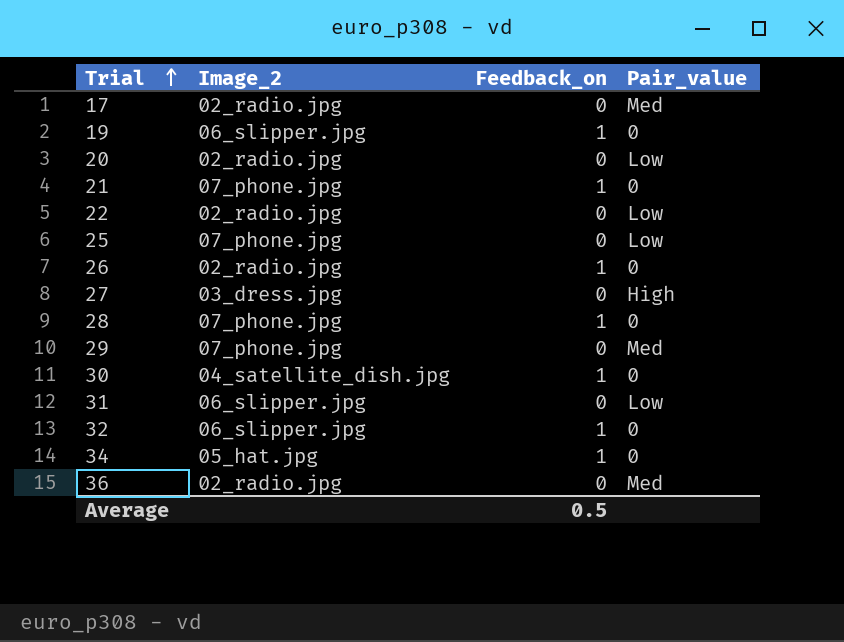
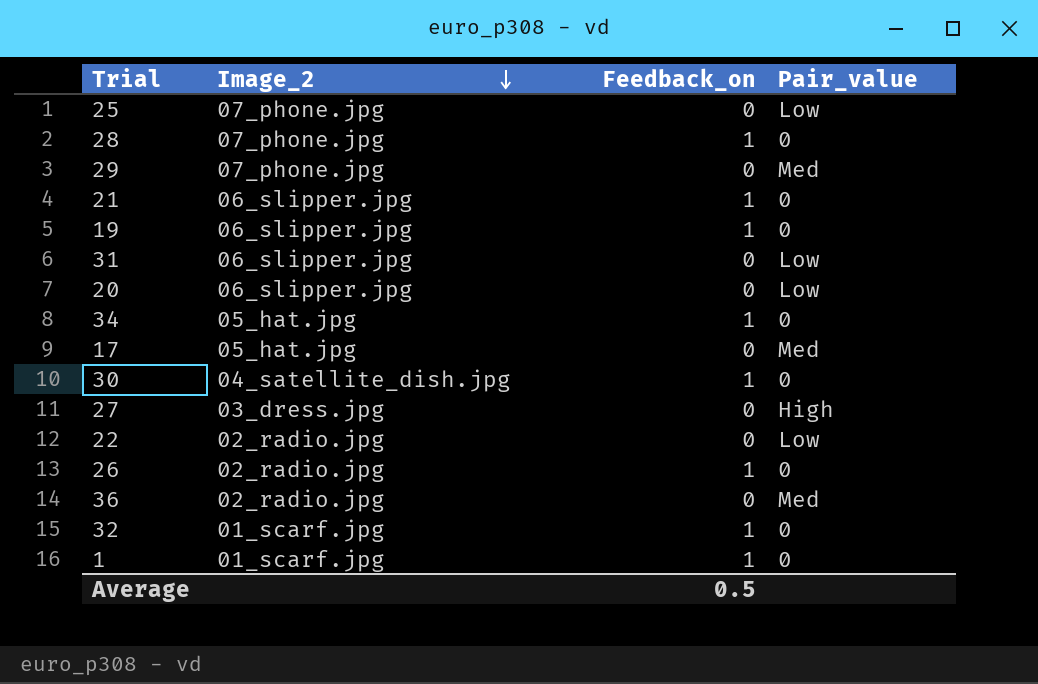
row order: Trial ascending -> Image_2 descending
21 | Image_2: 07_phone.jpg -> 06_slipper.jpg
20 | Image_2: 02_radio.jpg -> 06_slipper.jpg
17 | Image_2: 02_radio.jpg -> 05_hat.jpg
32 | Image_2: 06_slipper.jpg -> 01_scarf.jpg
row 1: none -> 01_scarf.jpg | 1 | 0

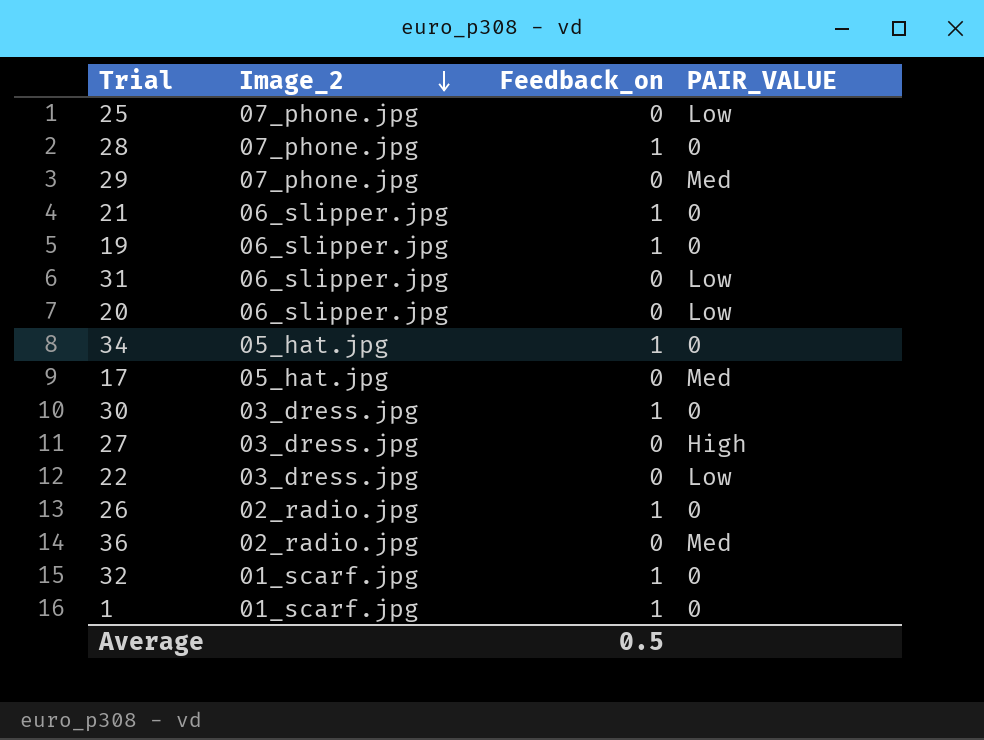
column name: Pair_value -> PAIR_VALUE
30 | Image_2: 04_satellite_dish.jpg -> 03_dress.jpg
22 | Image_2: 02_radio.jpg -> 03_dress.jpg

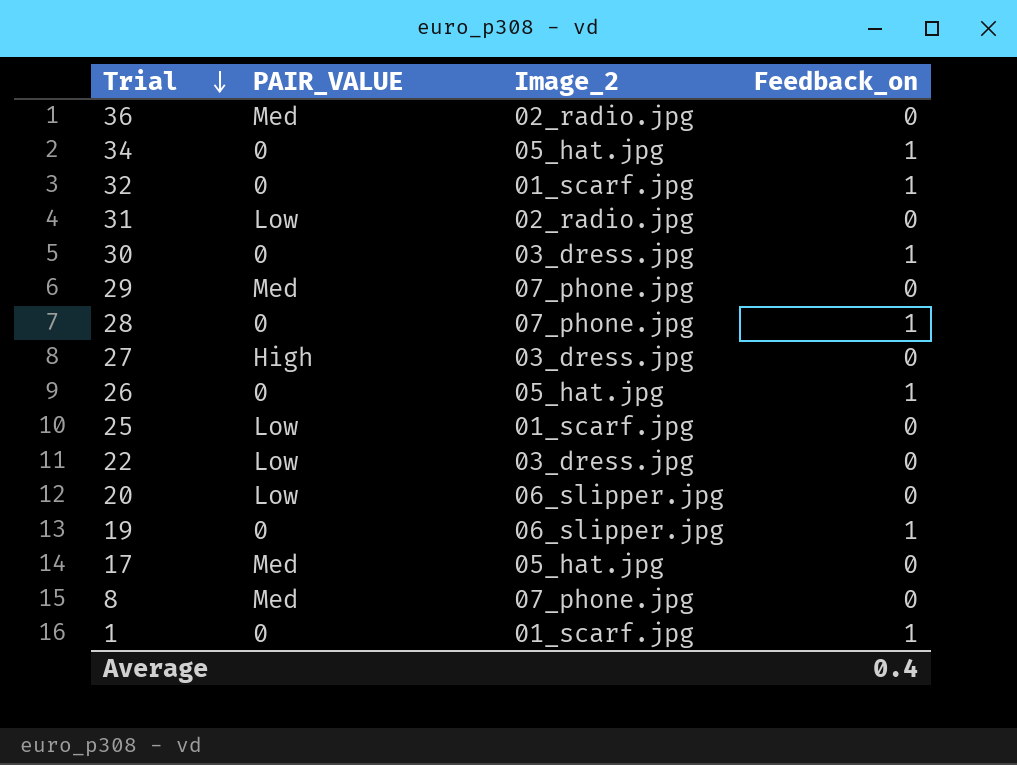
row order: Image_2 descending -> Trial descending
column PAIR_VALUE | position: 4 -> 2
row 21: 06_slipper.jpg | 1 | 0 -> none
31 | Image_2: 06_slipper.jpg -> 02_radio.jpg
26 | Image_2: 02_radio.jpg -> 05_hat.jpg
25 | Image_2: 07_phone.jpg -> 01_scarf.jpg
row 8: none -> Med | 07_phone.jpg | 0
Average | Feedback_on: 0.5 -> 0.4

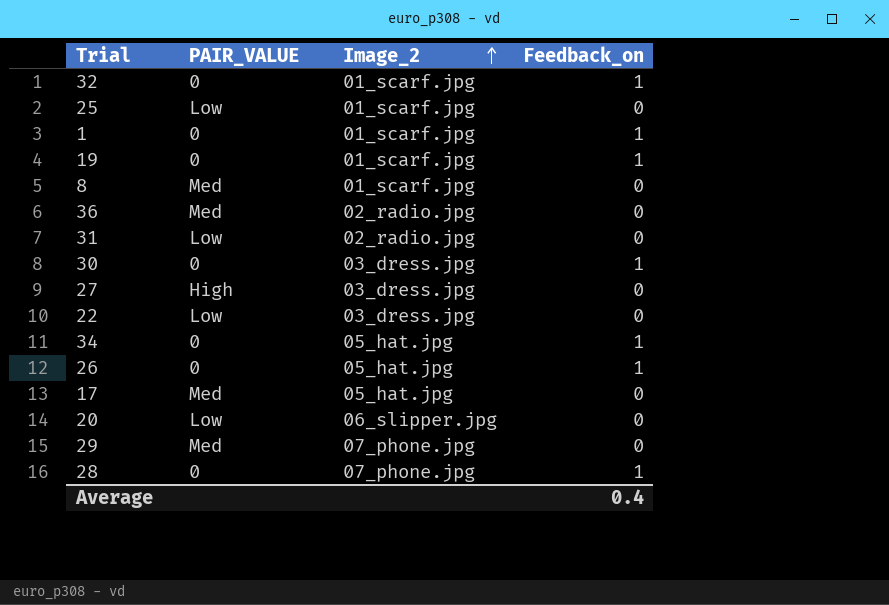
row order: Trial descending -> Image_2 ascending
19 | Image_2: 06_slipper.jpg -> 01_scarf.jpg
8 | Image_2: 07_phone.jpg -> 01_scarf.jpg

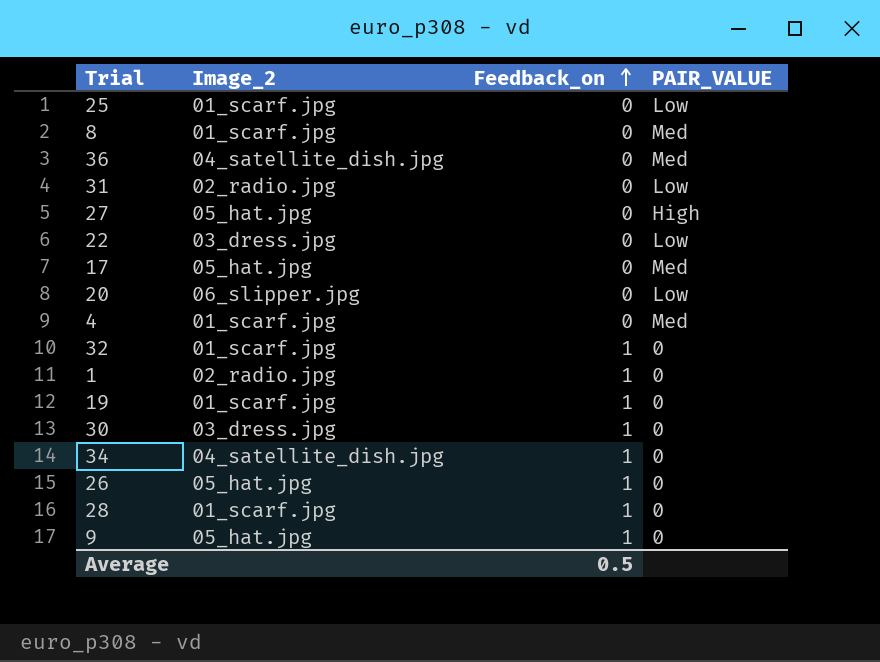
row order: Image_2 ascending -> Feedback_on ascending
column PAIR_VALUE | position: 2 -> 4
row 29: Med | 07_phone.jpg | 0 -> none
36 | Image_2: 02_radio.jpg -> 04_satellite_dish.jpg
27 | Image_2: 03_dress.jpg -> 05_hat.jpg
row 4: none -> 01_scarf.jpg | 0 | Med
1 | Image_2: 01_scarf.jpg -> 02_radio.jpg
34 | Image_2: 05_hat.jpg -> 04_satellite_dish.jpg
28 | Image_2: 07_phone.jpg -> 01_scarf.jpg
row 9: none -> 05_hat.jpg | 1 | 0
Average | Feedback_on: 0.4 -> 0.5

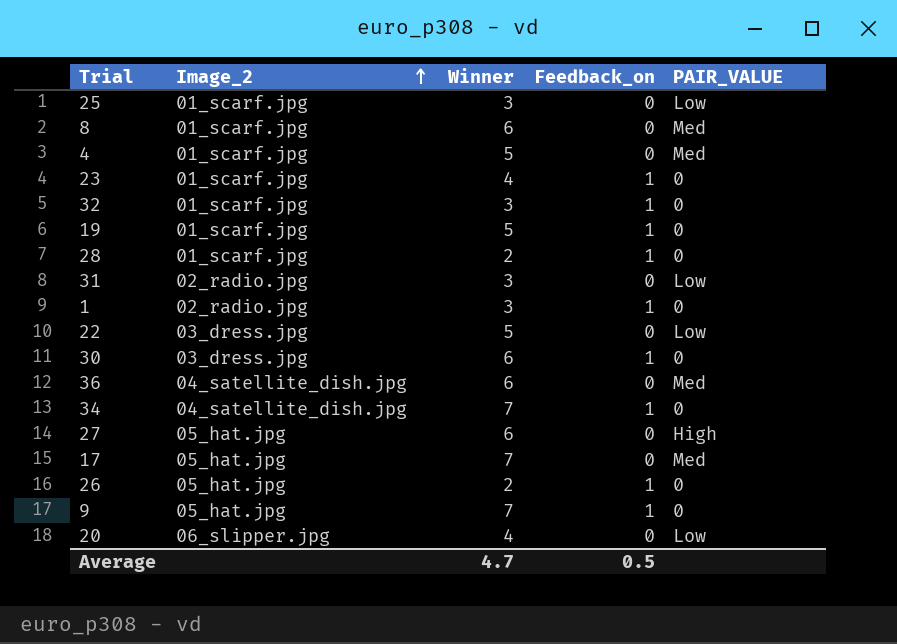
row order: Feedback_on ascending -> Image_2 ascending
column Winner | position: none -> 3
row 23: none -> 01_scarf.jpg | 4 | 1 | 0

